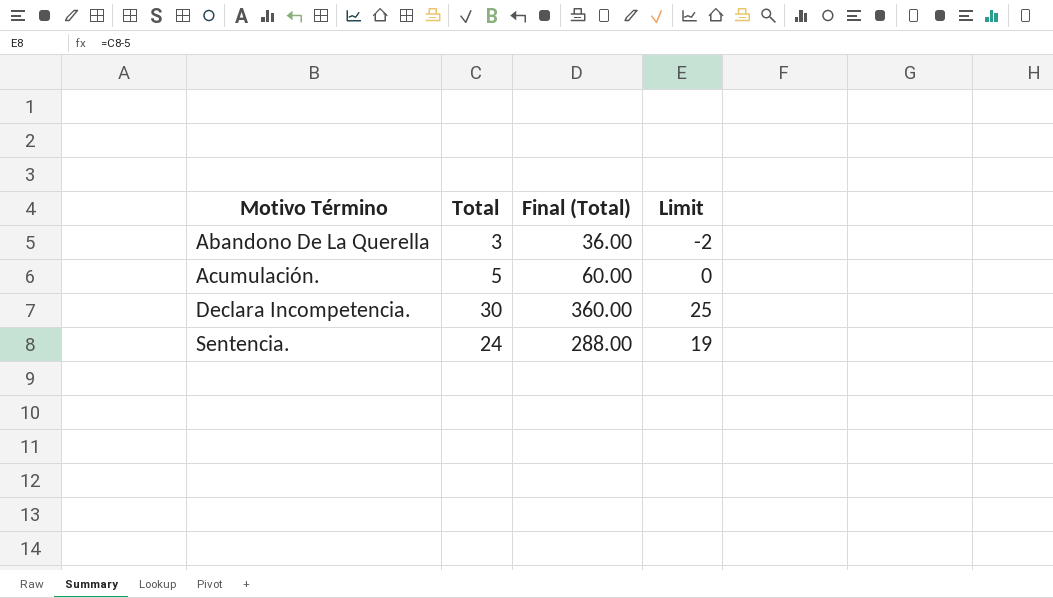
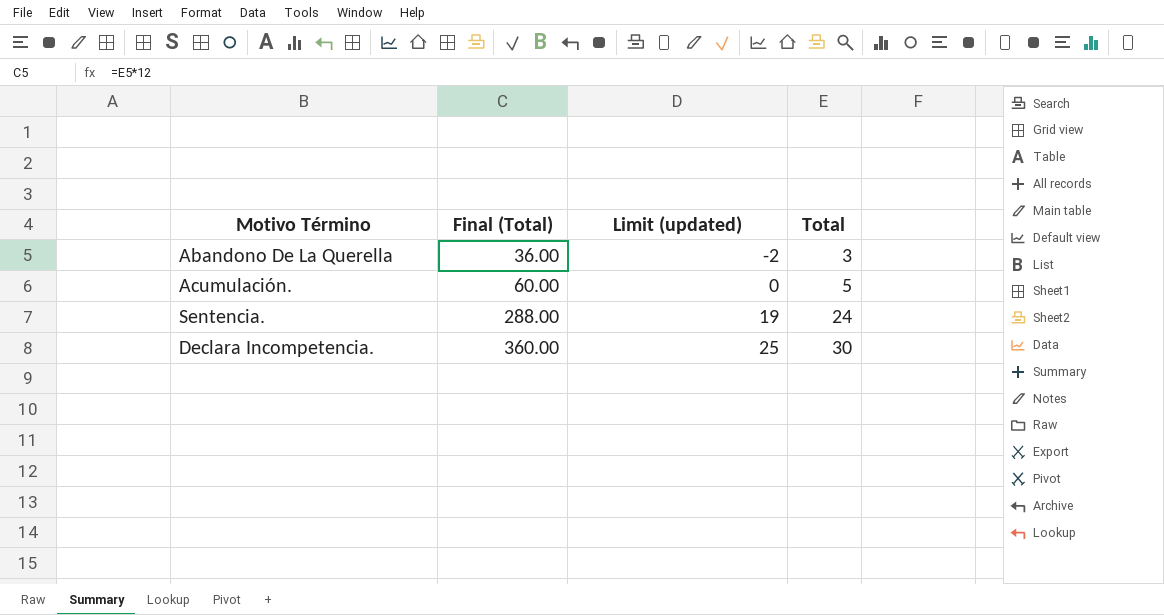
row order: Motivo Término ascending -> Final (Total) ascending
column name: Limit -> Limit (updated)
column Total | position: 2 -> 4

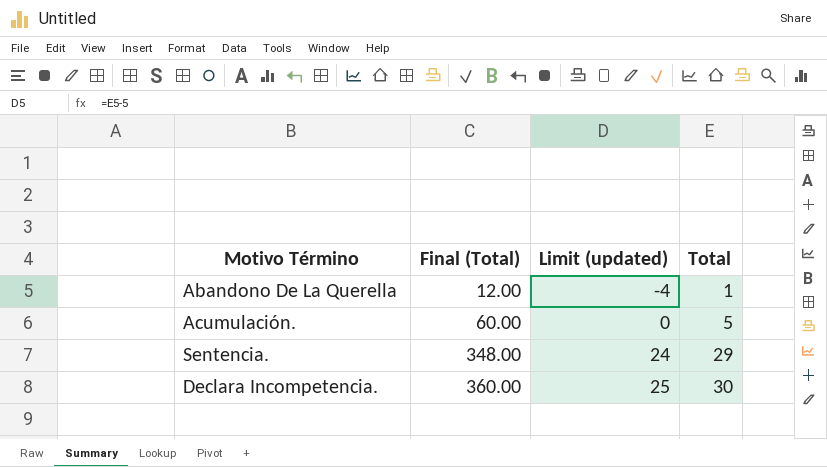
Abandono De La Querella | Final (Total): 36.00 -> 12.00
Abandono De La Querella | Limit (updated): -2 -> -4
Abandono De La Querella | Total: 3 -> 1
Sentencia. | Final (Total): 288.00 -> 348.00
Sentencia. | Limit (updated): 19 -> 24
Sentencia. | Total: 24 -> 29

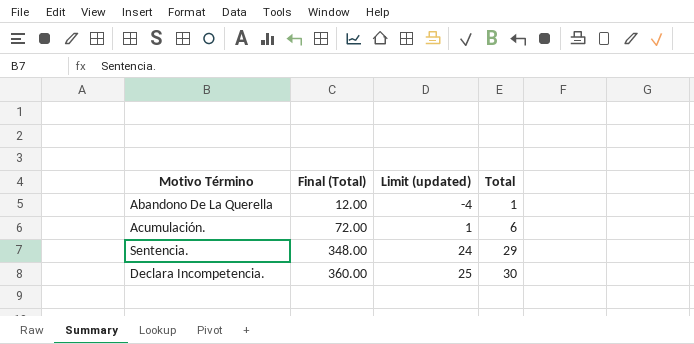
Acumulación. | Final (Total): 60.00 -> 72.00
Acumulación. | Limit (updated): 0 -> 1
Acumulación. | Total: 5 -> 6

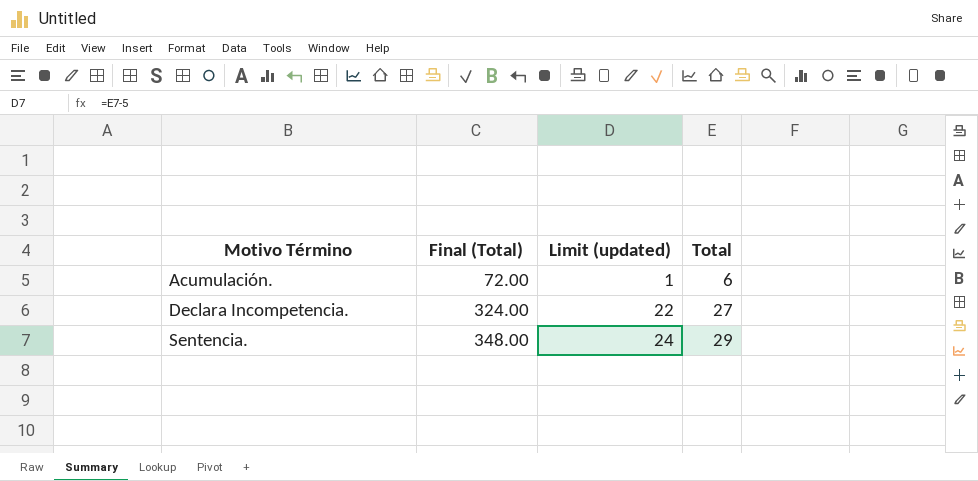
row order: Final (Total) ascending -> Motivo Término ascending
row Abandono De La Querella: 12.00 | -4 | 1 -> none
Declara Incompetencia. | Final (Total): 360.00 -> 324.00
Declara Incompetencia. | Limit (updated): 25 -> 22
Declara Incompetencia. | Total: 30 -> 27

